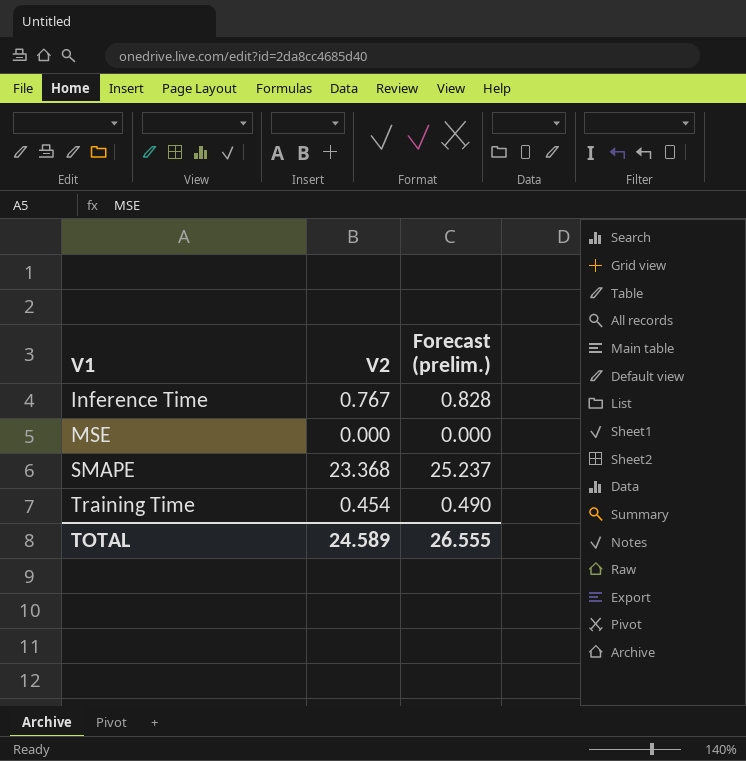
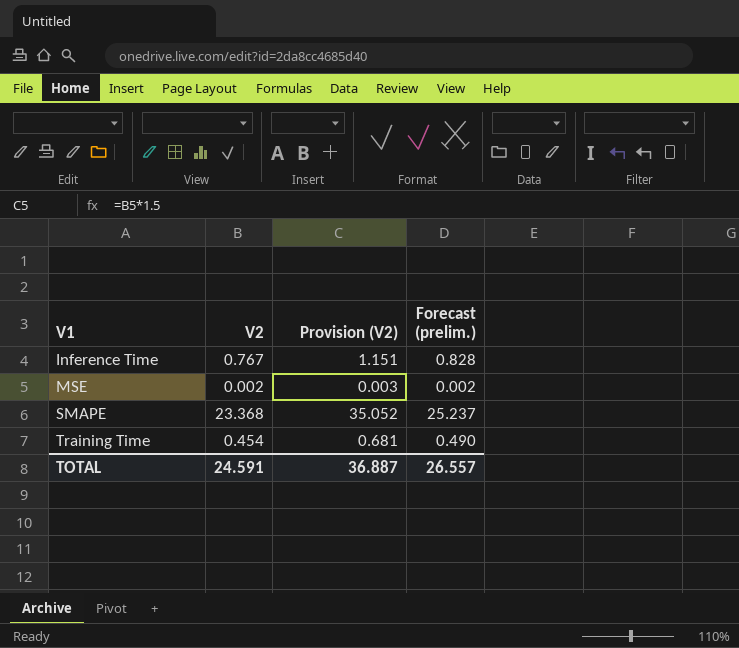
column Provision (V2) | formula: none -> [V2] * 1.5
MSE | V2: 0.000 -> 0.002
MSE | Forecast (prelim.): 0.000 -> 0.002
TOTAL | V2: 24.589 -> 24.591
TOTAL | Forecast (prelim.): 26.555 -> 26.557

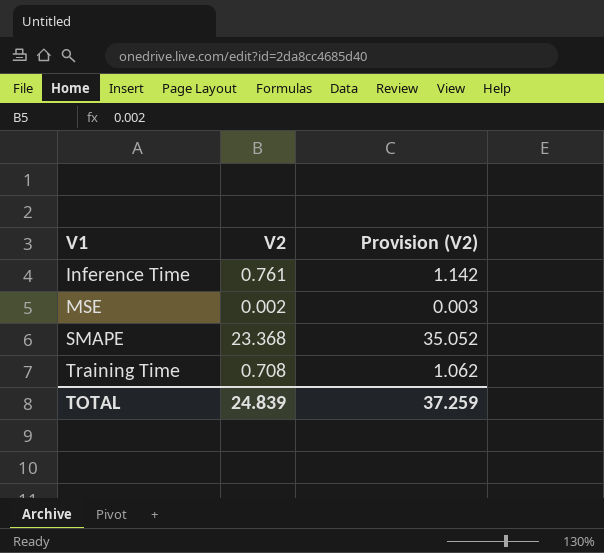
column Forecast (prelim.) | formula: [V2] * 1.08 -> none
Inference Time | V2: 0.767 -> 0.761
Inference Time | Provision (V2): 1.151 -> 1.142
Training Time | V2: 0.454 -> 0.708
Training Time | Provision (V2): 0.681 -> 1.062
TOTAL | V2: 24.591 -> 24.839
TOTAL | Provision (V2): 36.887 -> 37.259

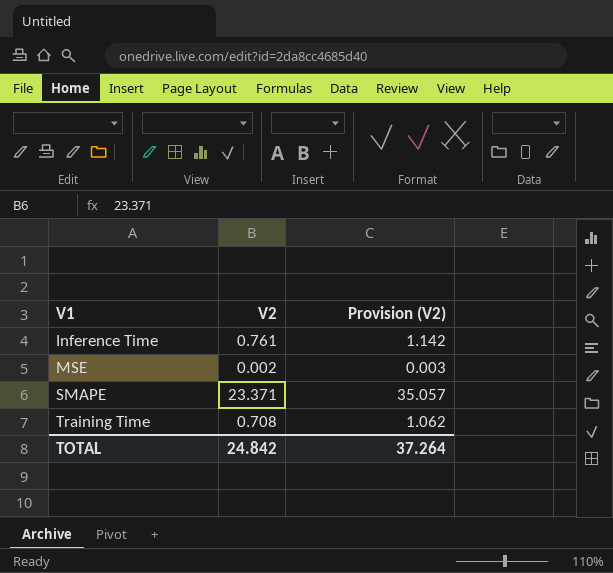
SMAPE | V2: 23.368 -> 23.371
SMAPE | Provision (V2): 35.052 -> 35.057
TOTAL | V2: 24.839 -> 24.842
TOTAL | Provision (V2): 37.259 -> 37.264

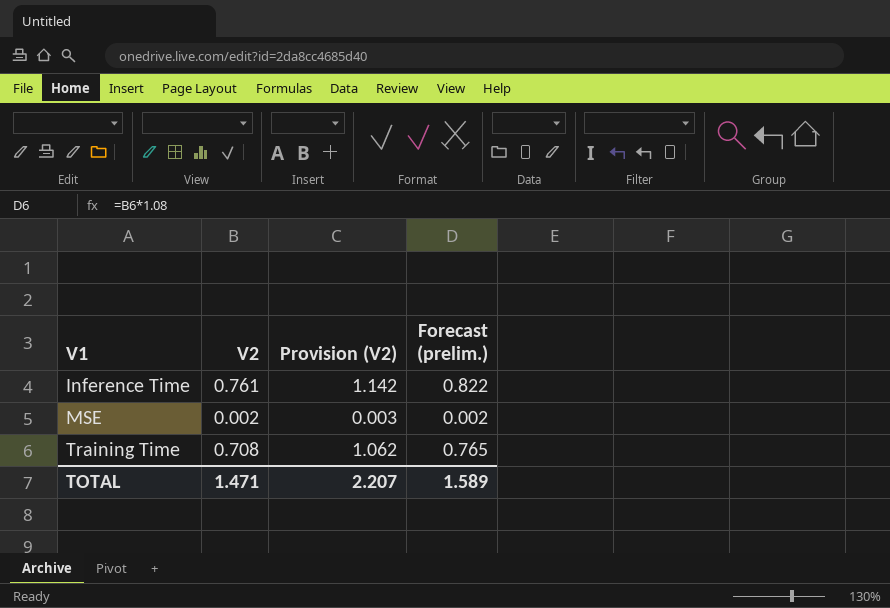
column Forecast (prelim.) | formula: none -> [V2] * 1.08
row SMAPE: 23.371 | 35.057 -> none
TOTAL | V2: 24.842 -> 1.471
TOTAL | Provision (V2): 37.264 -> 2.207

